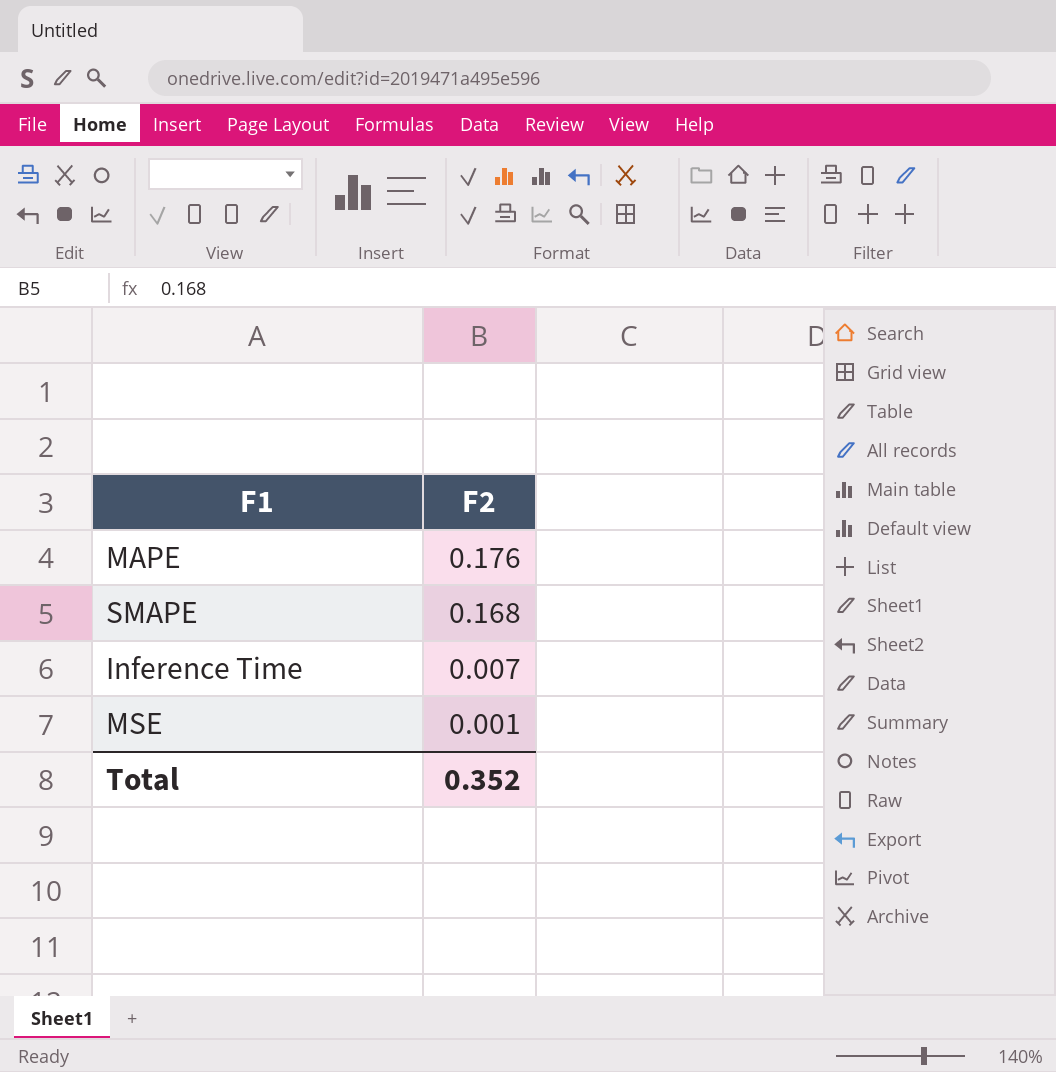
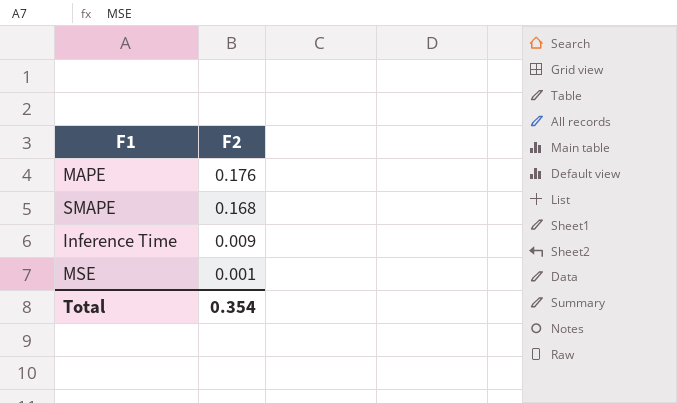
Inference Time | F2: 0.007 -> 0.009
Total | F2: 0.352 -> 0.354

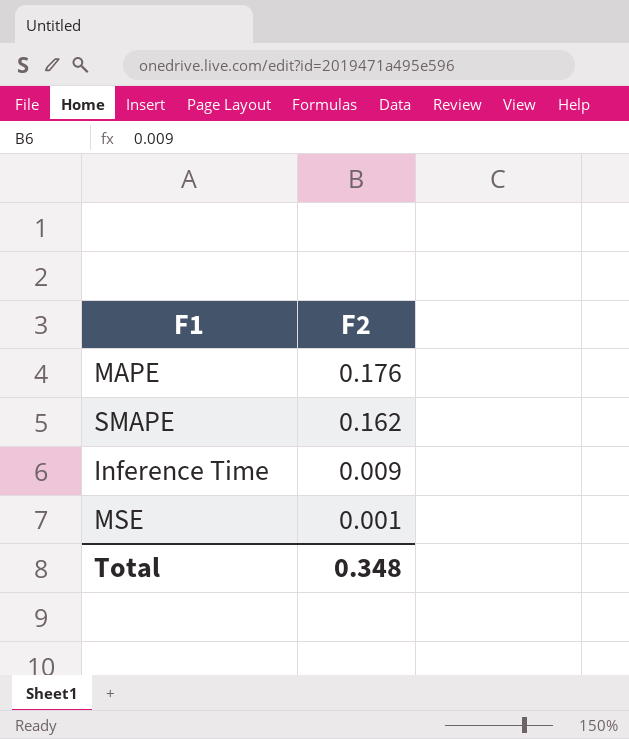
SMAPE | F2: 0.168 -> 0.162
Total | F2: 0.354 -> 0.348

